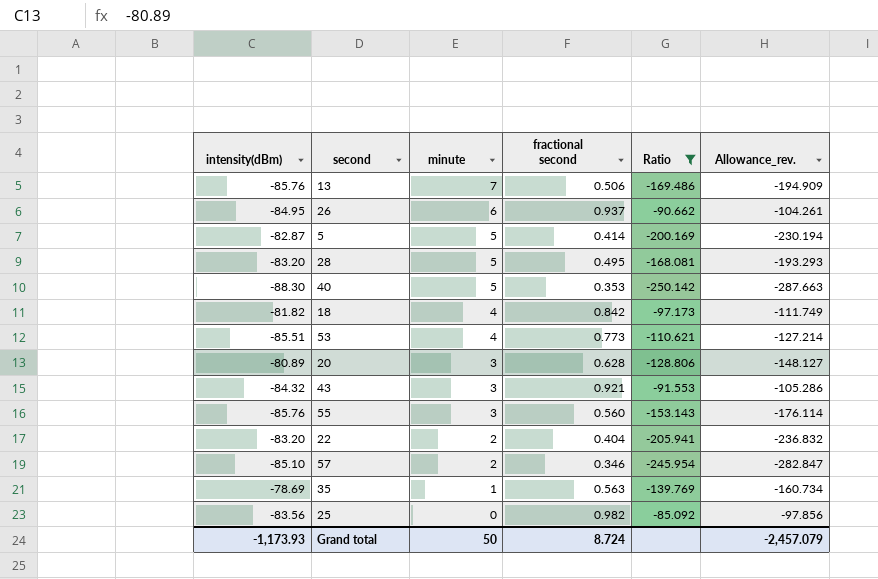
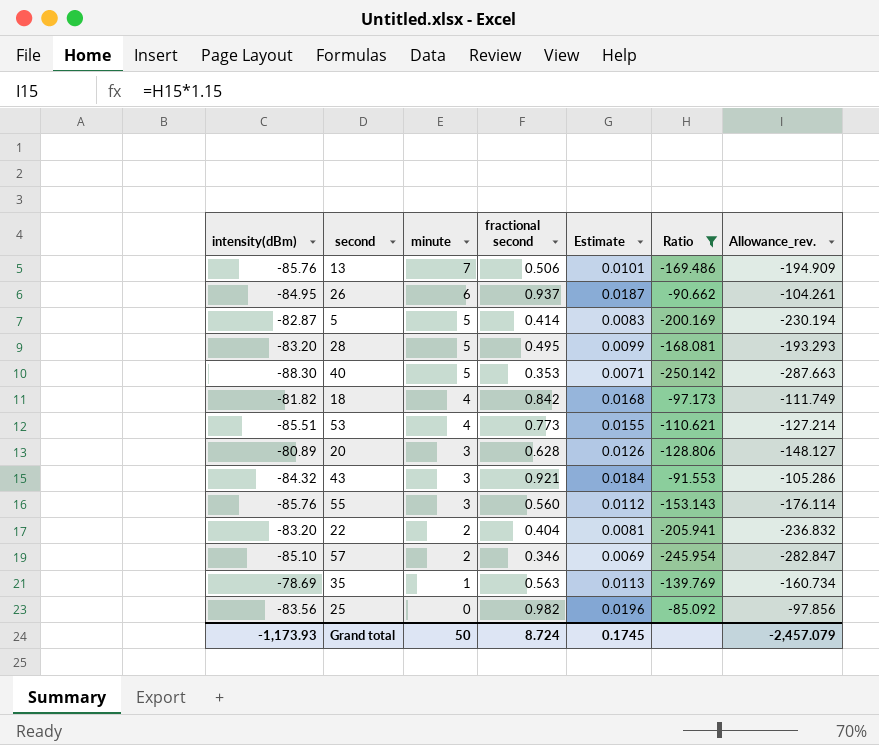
column Estimate | formula: none -> [fractional second] * 0.02

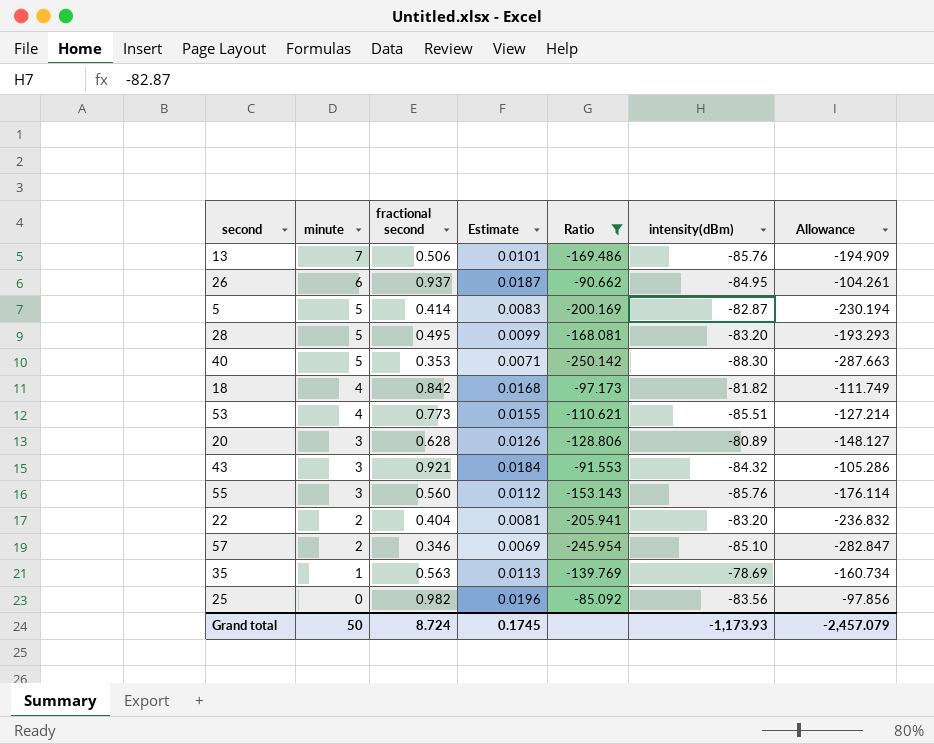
column intensity(dBm) | position: 1 -> 6
column name: Allowance_rev. -> Allowance

